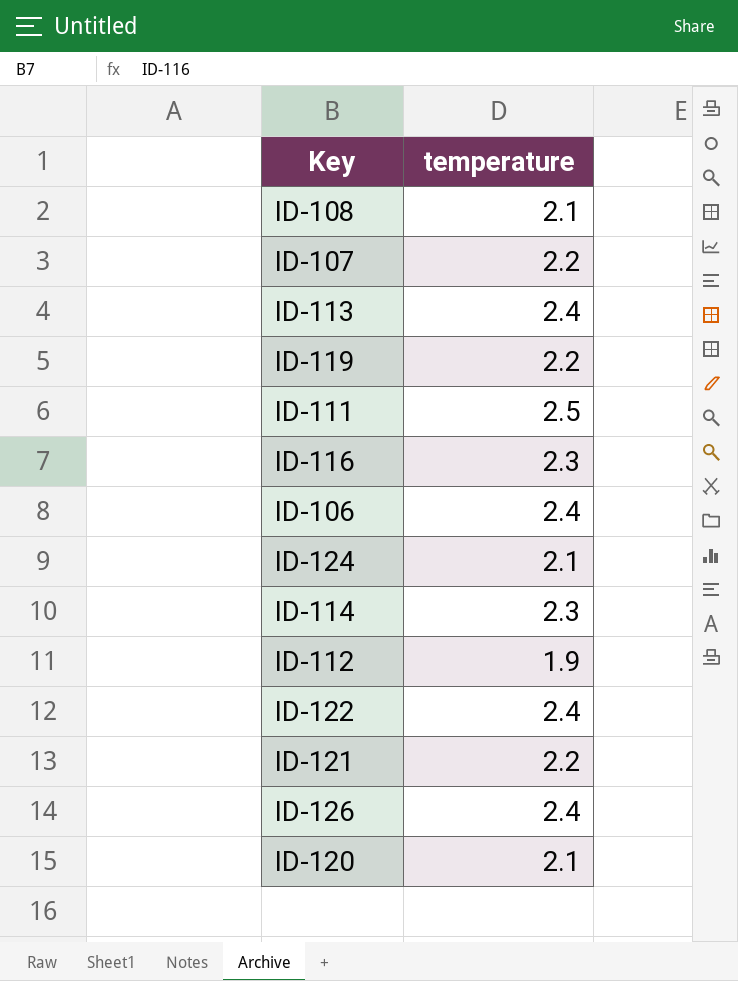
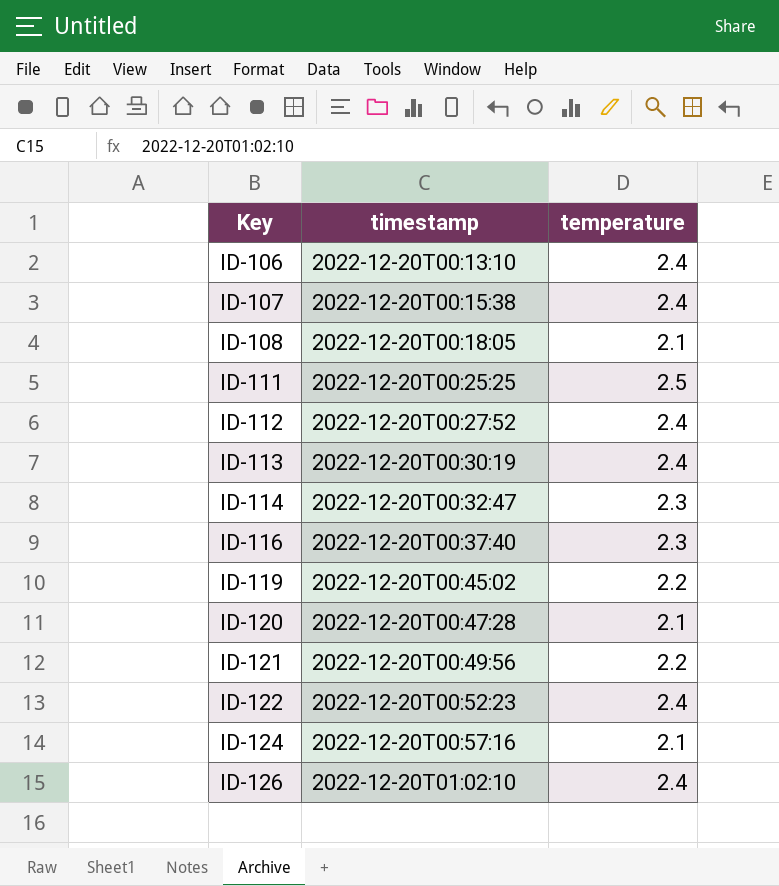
row order: none -> Key ascending
column timestamp | position: none -> 2
ID-107 | temperature: 2.2 -> 2.4
ID-112 | temperature: 1.9 -> 2.4

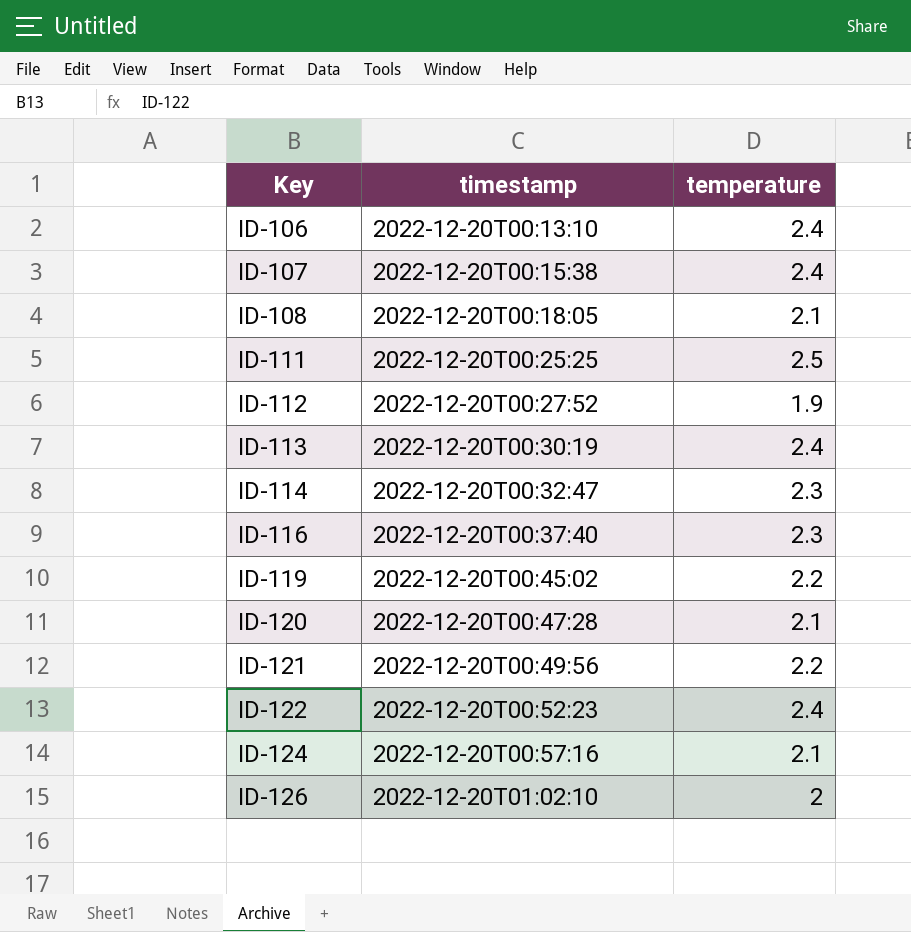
ID-112 | temperature: 2.4 -> 1.9
ID-126 | temperature: 2.4 -> 2

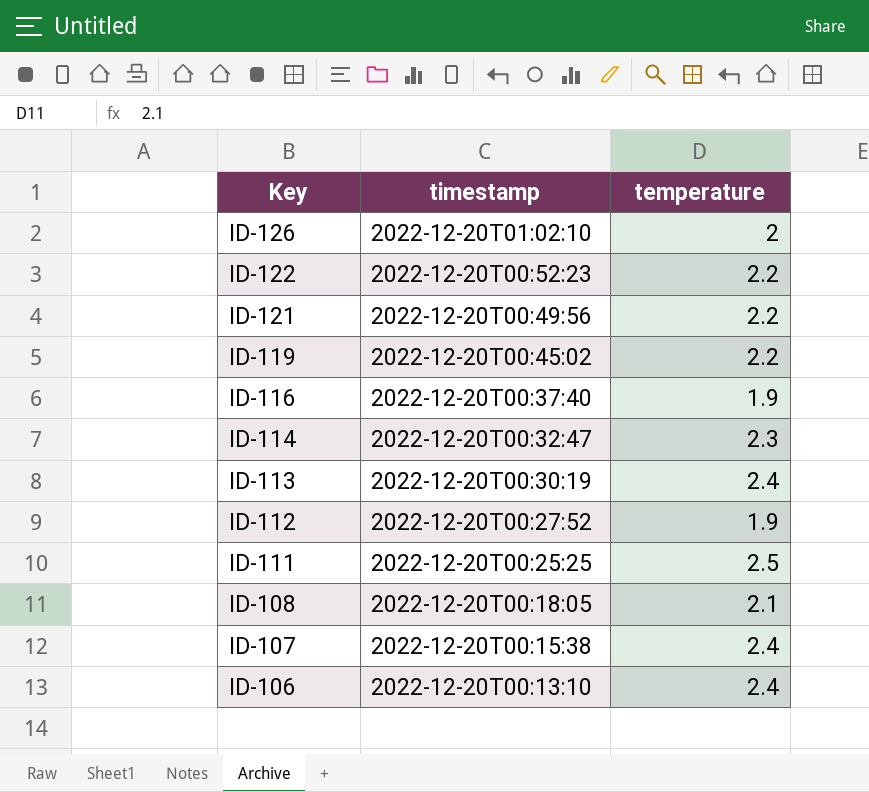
row order: Key ascending -> Key descending
row ID-120: 2022-12-20T00:47:28 | 2.1 -> none
row ID-124: 2022-12-20T00:57:16 | 2.1 -> none
ID-122 | temperature: 2.4 -> 2.2
ID-116 | temperature: 2.3 -> 1.9

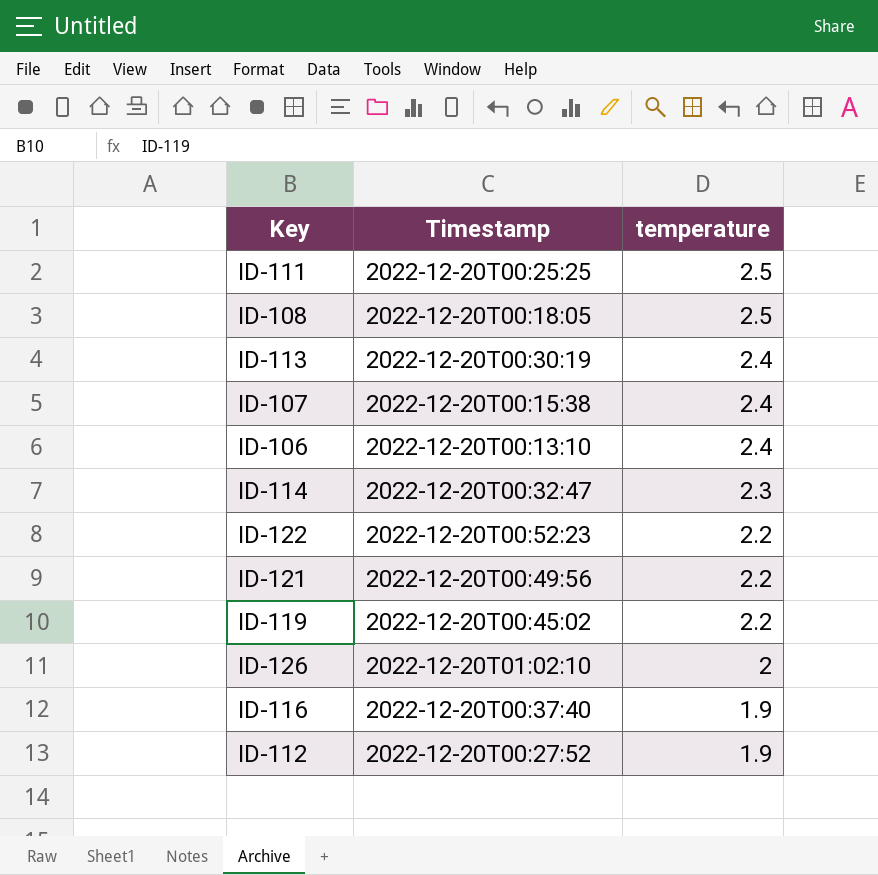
row order: Key descending -> temperature descending
column name: timestamp -> Timestamp
ID-108 | temperature: 2.1 -> 2.5

